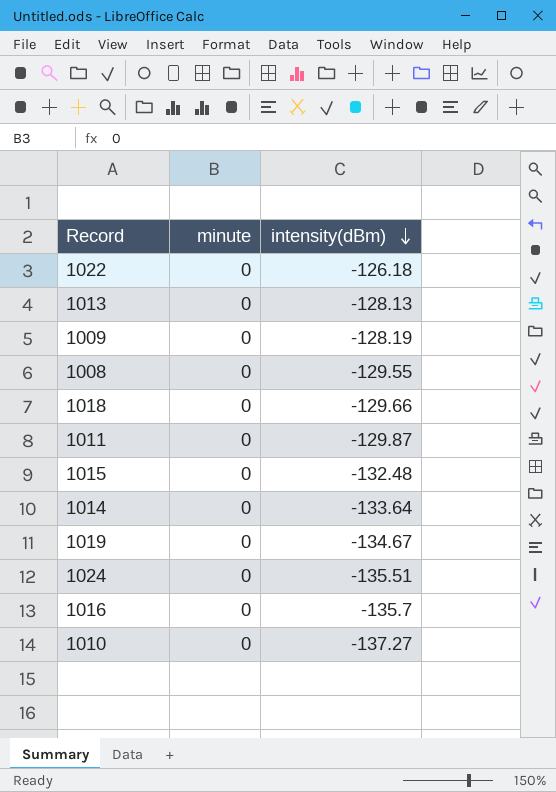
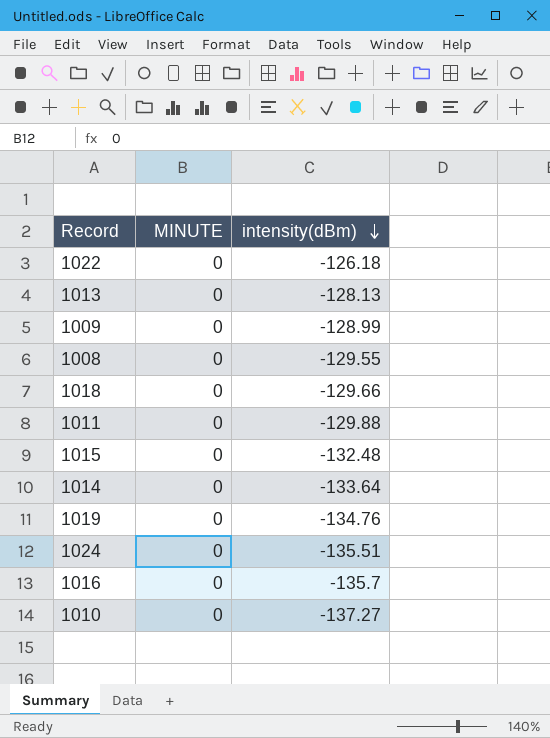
column name: minute -> MINUTE
1009 | intensity(dBm): -128.19 -> -128.99
1011 | intensity(dBm): -129.87 -> -129.88
1019 | intensity(dBm): -134.67 -> -134.76

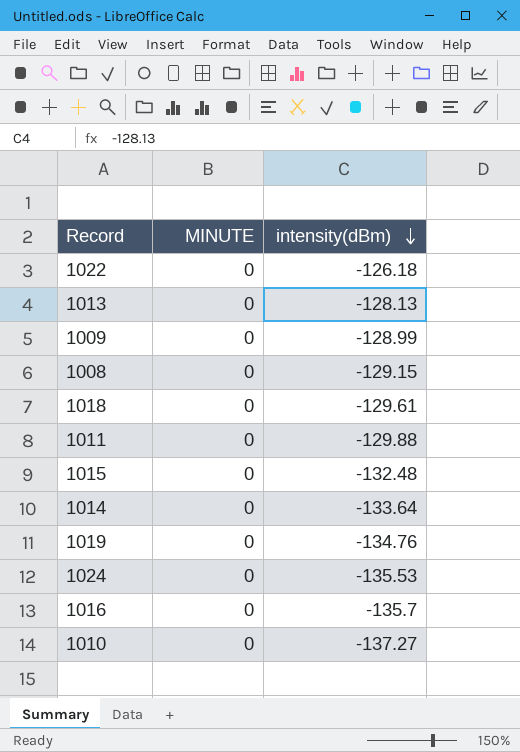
1008 | intensity(dBm): -129.55 -> -129.15
1018 | intensity(dBm): -129.66 -> -129.61
1024 | intensity(dBm): -135.51 -> -135.53

